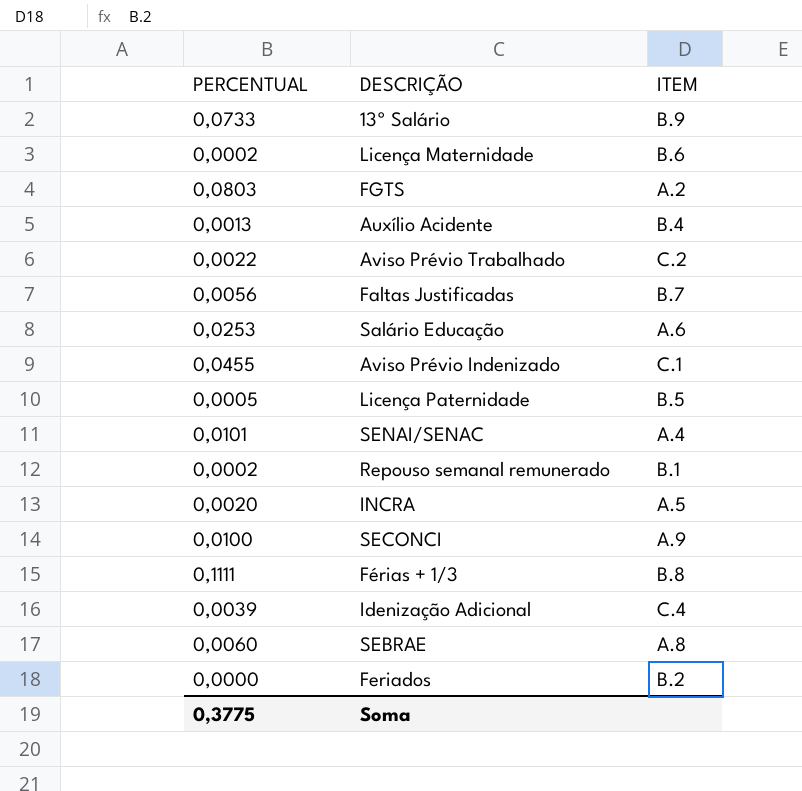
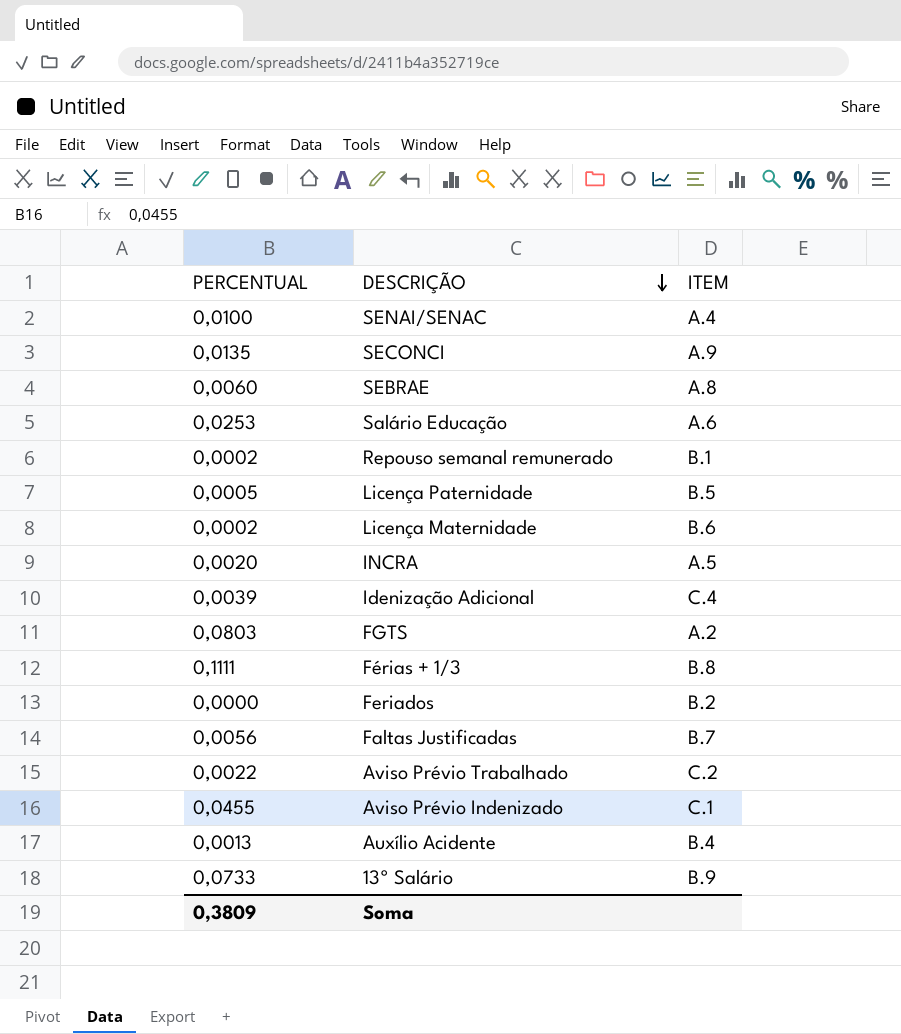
row order: none -> DESCRIÇÃO descending
SENAI/SENAC | PERCENTUAL: 0,0101 -> 0,0100
SECONCI | PERCENTUAL: 0,0100 -> 0,0135
Soma | PERCENTUAL: 0,3775 -> 0,3809

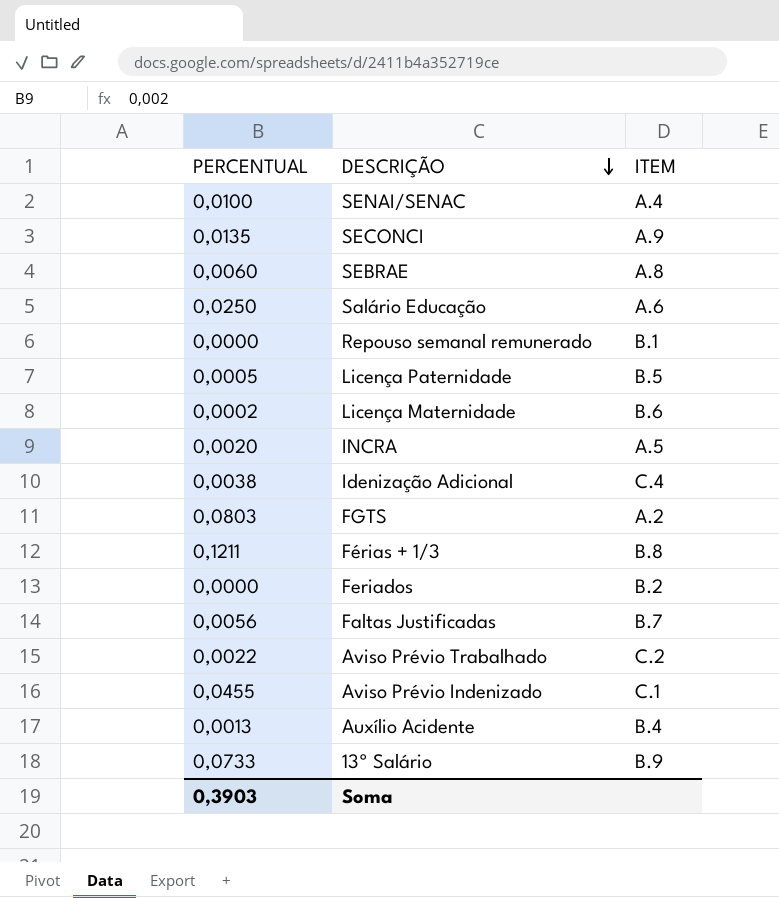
Salário Educação | PERCENTUAL: 0,0253 -> 0,0250
Repouso semanal remunerado | PERCENTUAL: 0,0002 -> 0,0000
Idenização Adicional | PERCENTUAL: 0,0039 -> 0,0038
Férias + 1/3 | PERCENTUAL: 0,1111 -> 0,1211
Soma | PERCENTUAL: 0,3809 -> 0,3903

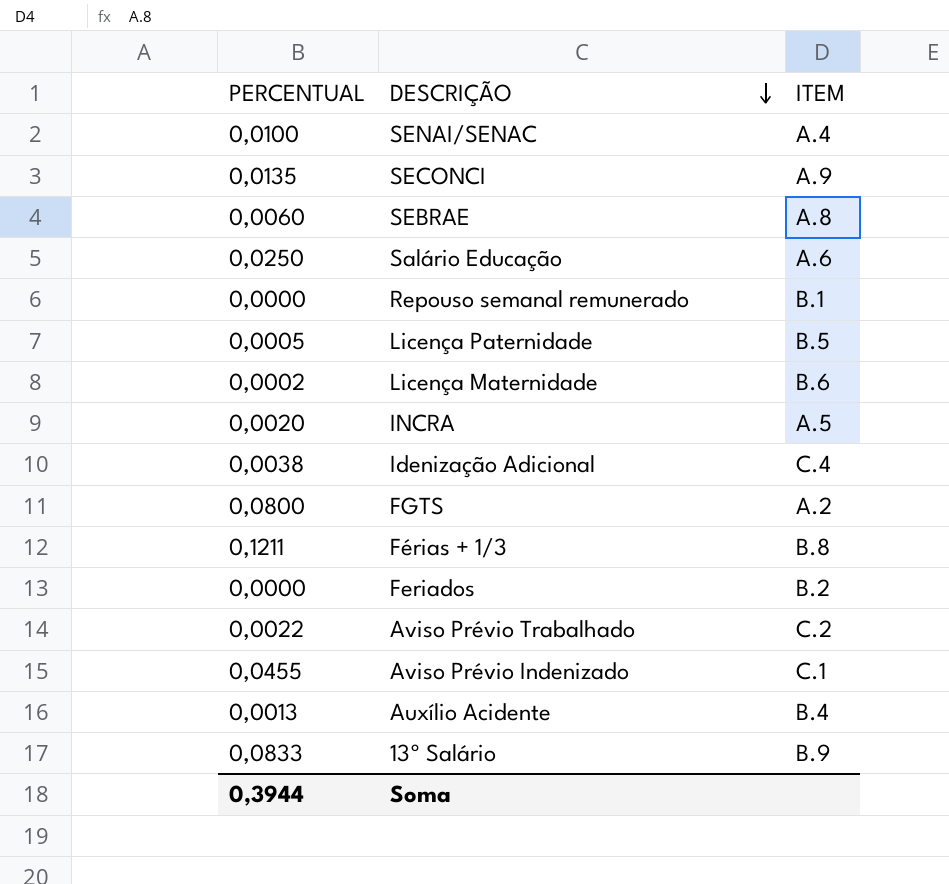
row Faltas Justificadas: 0,0056 | B.7 -> none
FGTS | PERCENTUAL: 0,0803 -> 0,0800
13º Salário | PERCENTUAL: 0,0733 -> 0,0833
Soma | PERCENTUAL: 0,3903 -> 0,3944

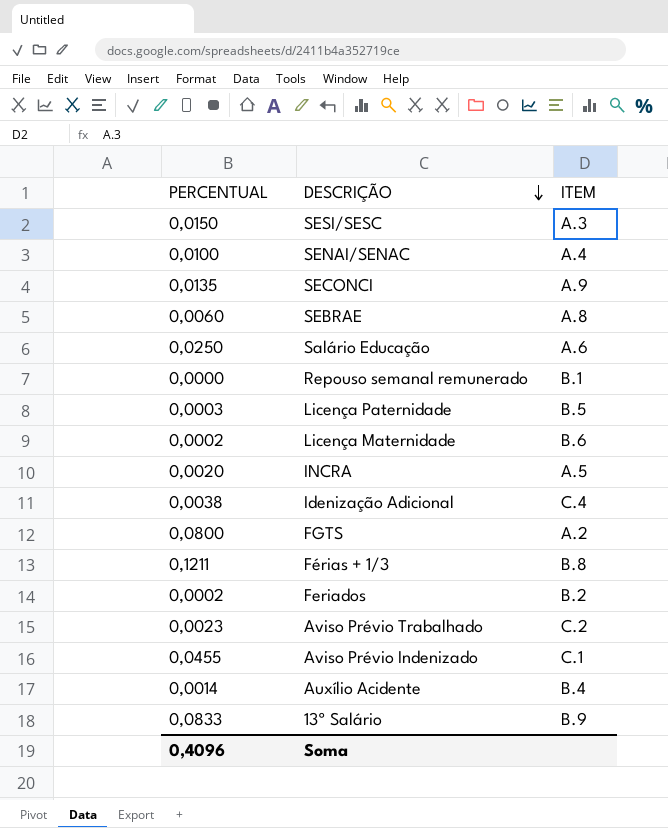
row SESI/SESC: none -> 0,0150 | A.3
Licença Paternidade | PERCENTUAL: 0,0005 -> 0,0003
Feriados | PERCENTUAL: 0,0000 -> 0,0002
Aviso Prévio Trabalhado | PERCENTUAL: 0,0022 -> 0,0023
Auxílio Acidente | PERCENTUAL: 0,0013 -> 0,0014
Soma | PERCENTUAL: 0,3944 -> 0,4096

